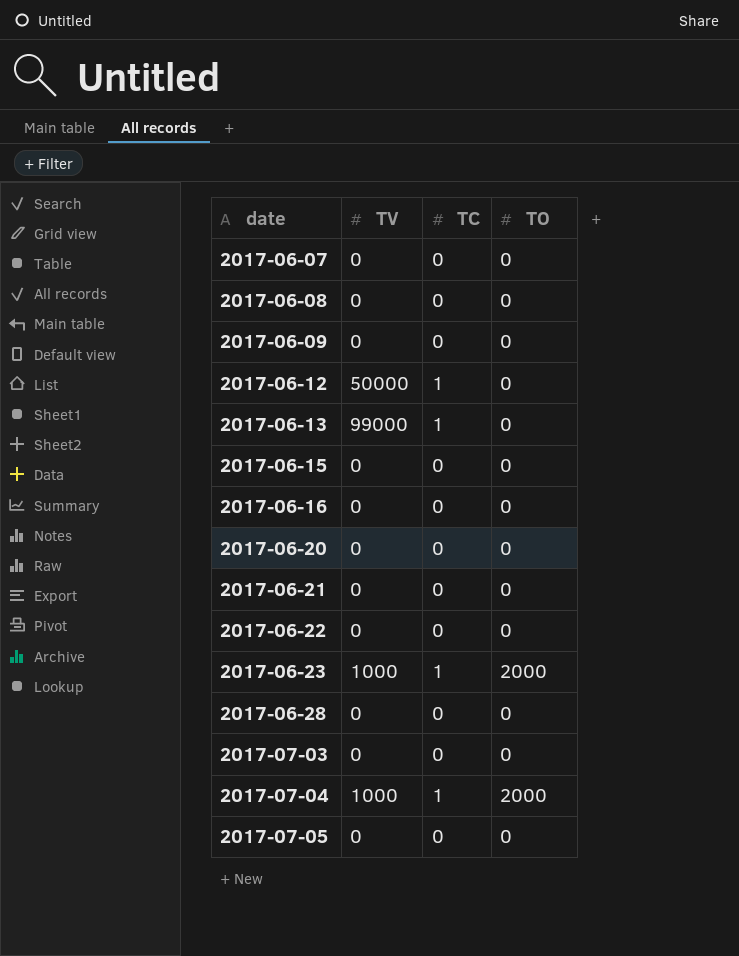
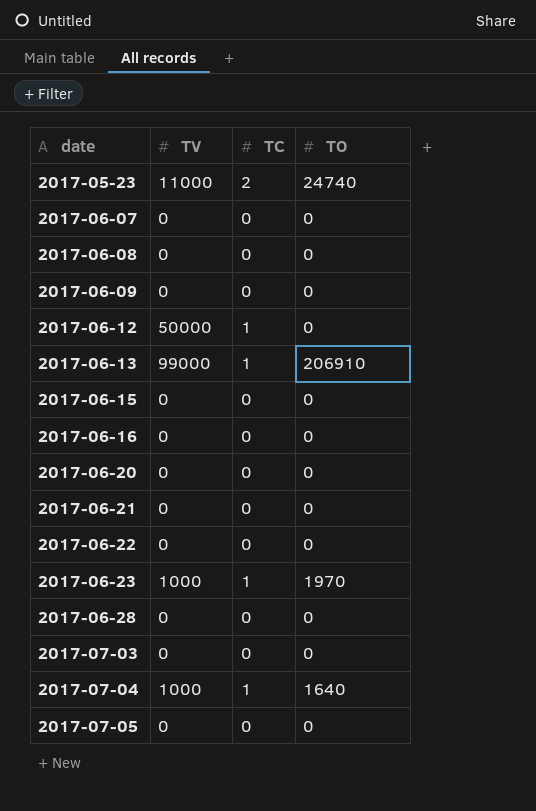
row 2017-05-23: none -> 11000 | 2 | 24740
2017-06-13 | TO: 0 -> 206910
2017-06-23 | TO: 2000 -> 1970
2017-07-04 | TO: 2000 -> 1640

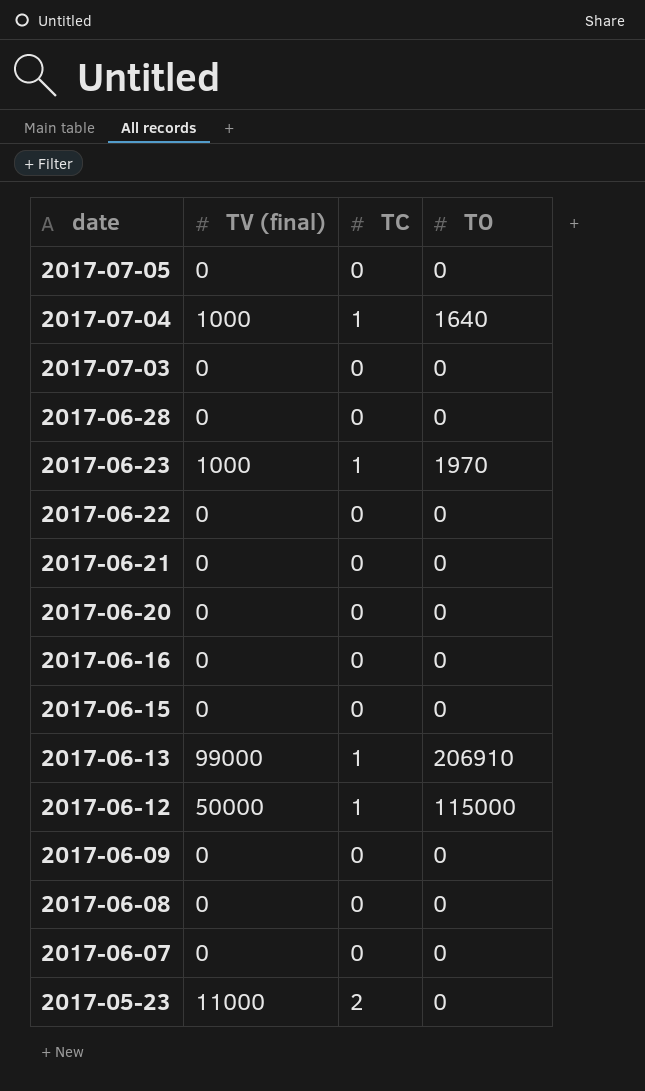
row order: date ascending -> date descending
column name: TV -> TV (final)
2017-06-12 | TO: 0 -> 115000
2017-05-23 | TO: 24740 -> 0

